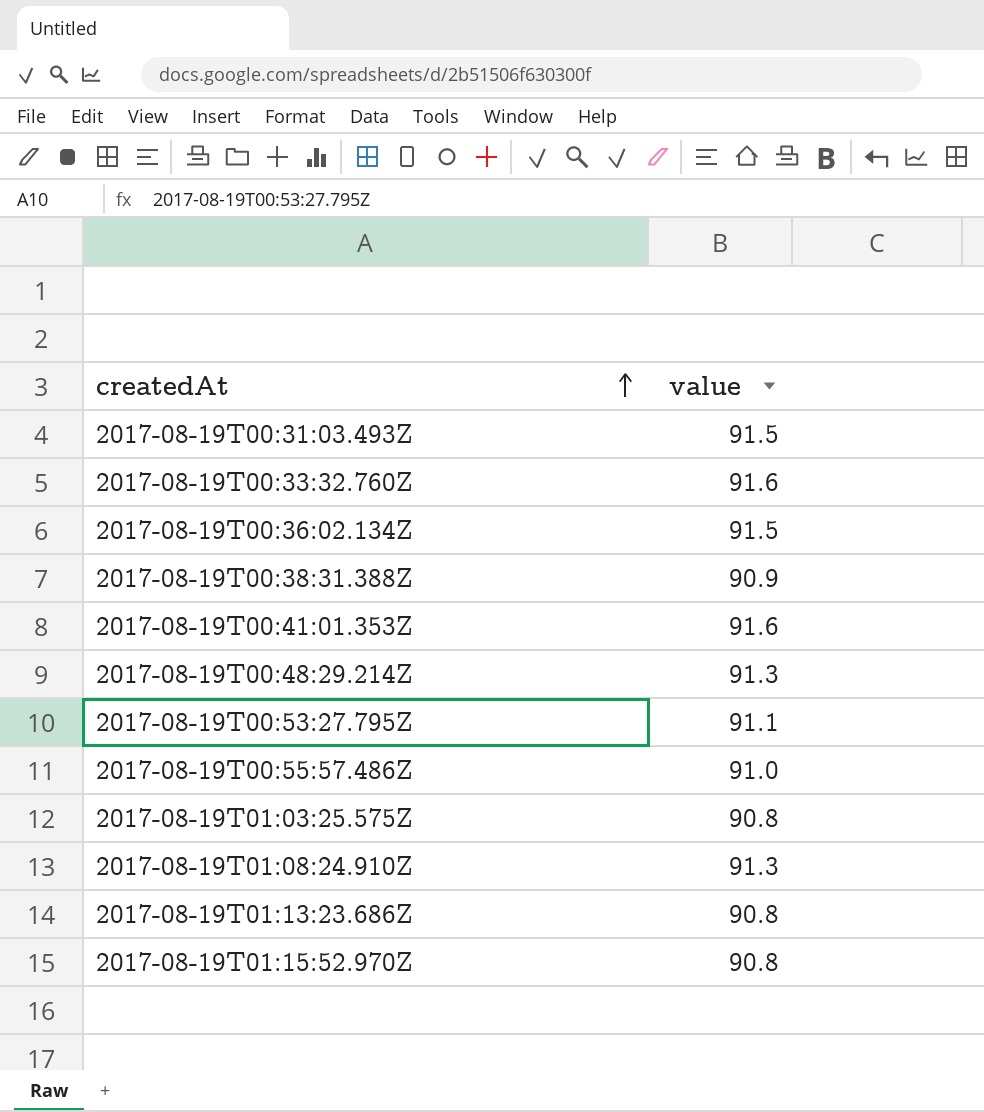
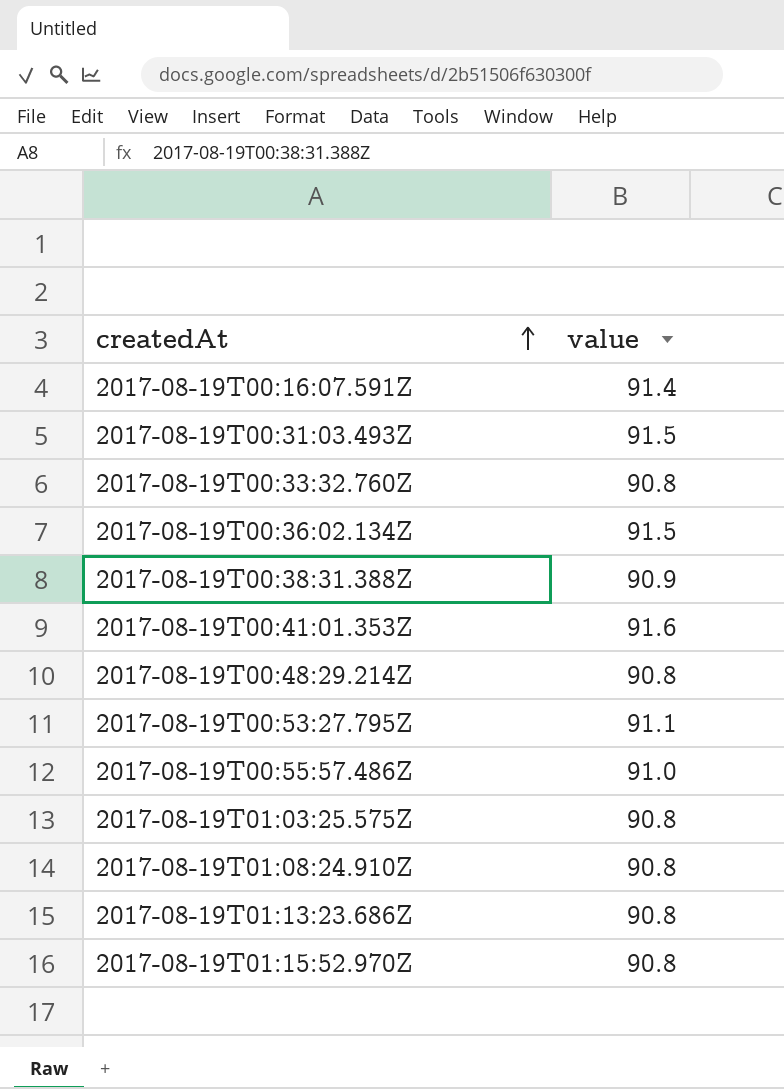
row 2017-08-19T00:16:07.591Z: none -> 91.4
2017-08-19T00:33:32.760Z | value: 91.6 -> 90.8
2017-08-19T00:48:29.214Z | value: 91.3 -> 90.8
2017-08-19T01:08:24.910Z | value: 91.3 -> 90.8

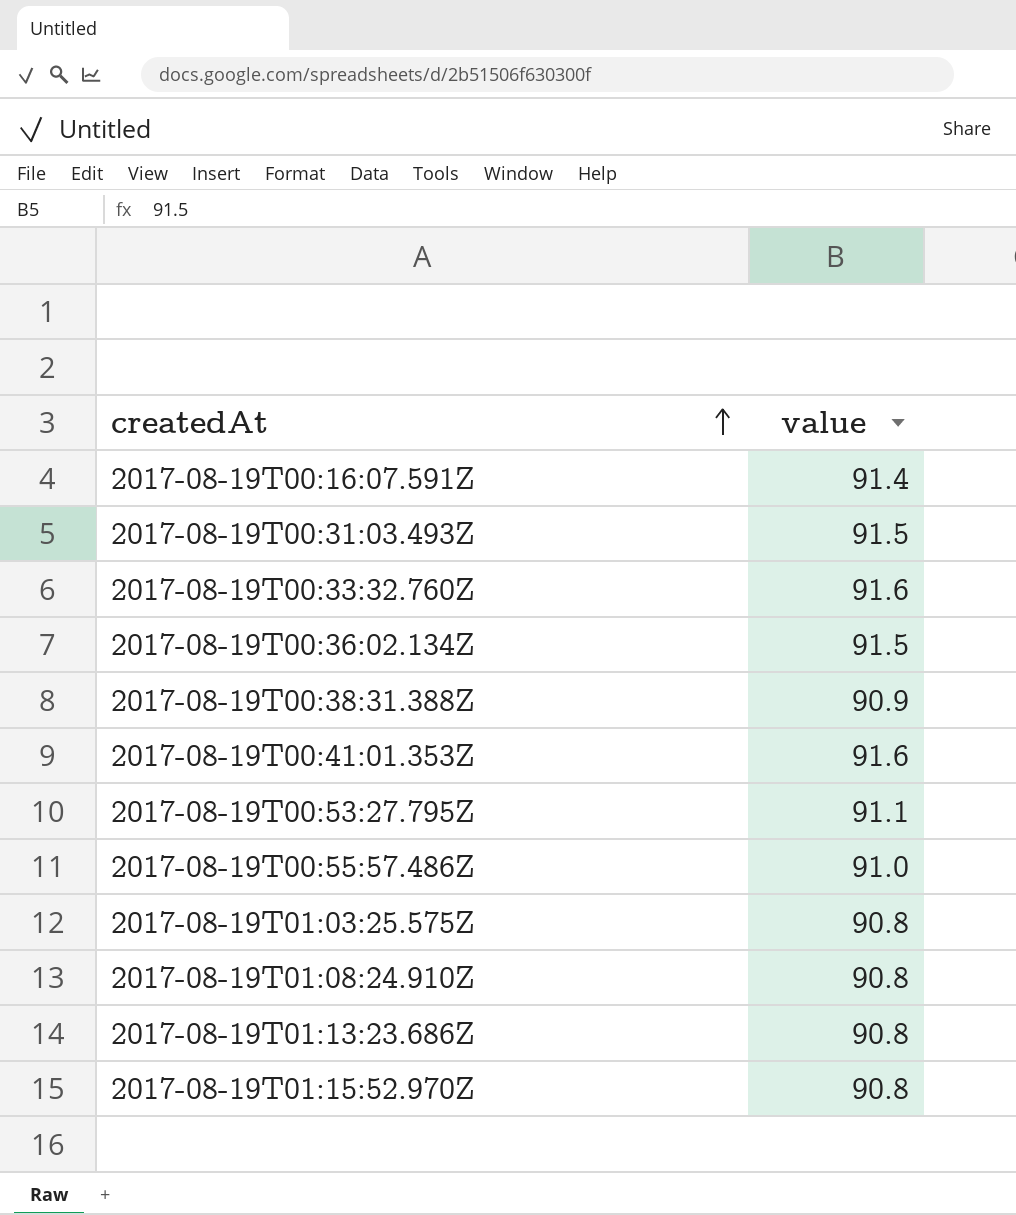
row 2017-08-19T00:48:29.214Z: 90.8 -> none
2017-08-19T00:33:32.760Z | value: 90.8 -> 91.6

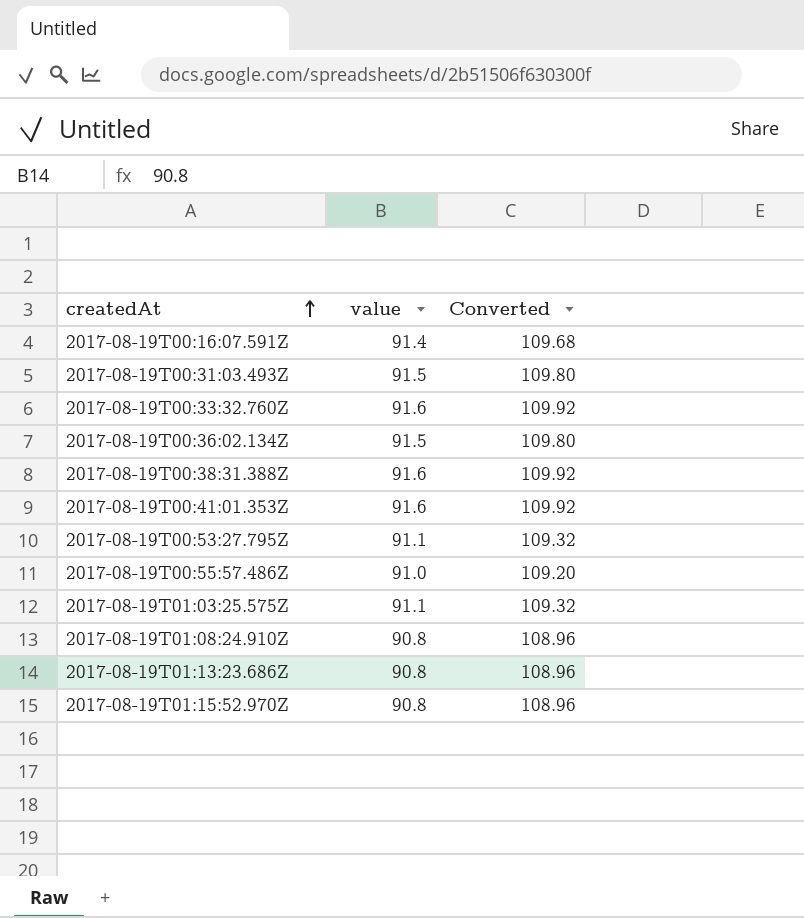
column Converted | formula: none -> [value] * 1.2
2017-08-19T00:38:31.388Z | value: 90.9 -> 91.6
2017-08-19T01:03:25.575Z | value: 90.8 -> 91.1

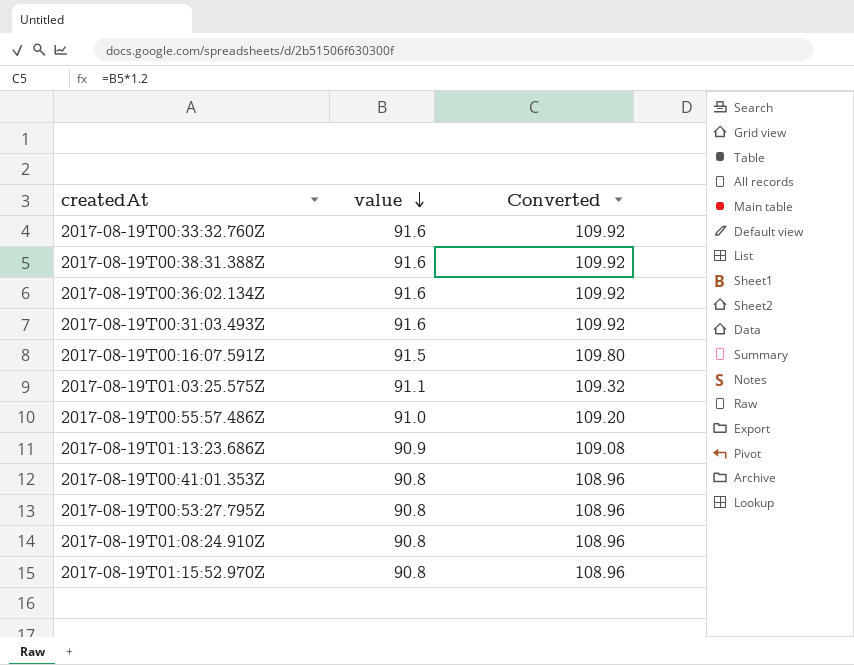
row order: createdAt ascending -> value descending
2017-08-19T00:36:02.134Z | value: 91.5 -> 91.6
2017-08-19T00:36:02.134Z | Converted: 109.80 -> 109.92
2017-08-19T00:31:03.493Z | value: 91.5 -> 91.6
2017-08-19T00:31:03.493Z | Converted: 109.80 -> 109.92
2017-08-19T00:16:07.591Z | value: 91.4 -> 91.5
2017-08-19T00:16:07.591Z | Converted: 109.68 -> 109.80
2017-08-19T01:13:23.686Z | value: 90.8 -> 90.9
2017-08-19T01:13:23.686Z | Converted: 108.96 -> 109.08
2017-08-19T00:41:01.353Z | value: 91.6 -> 90.8
2017-08-19T00:41:01.353Z | Converted: 109.92 -> 108.96
2017-08-19T00:53:27.795Z | value: 91.1 -> 90.8
2017-08-19T00:53:27.795Z | Converted: 109.32 -> 108.96

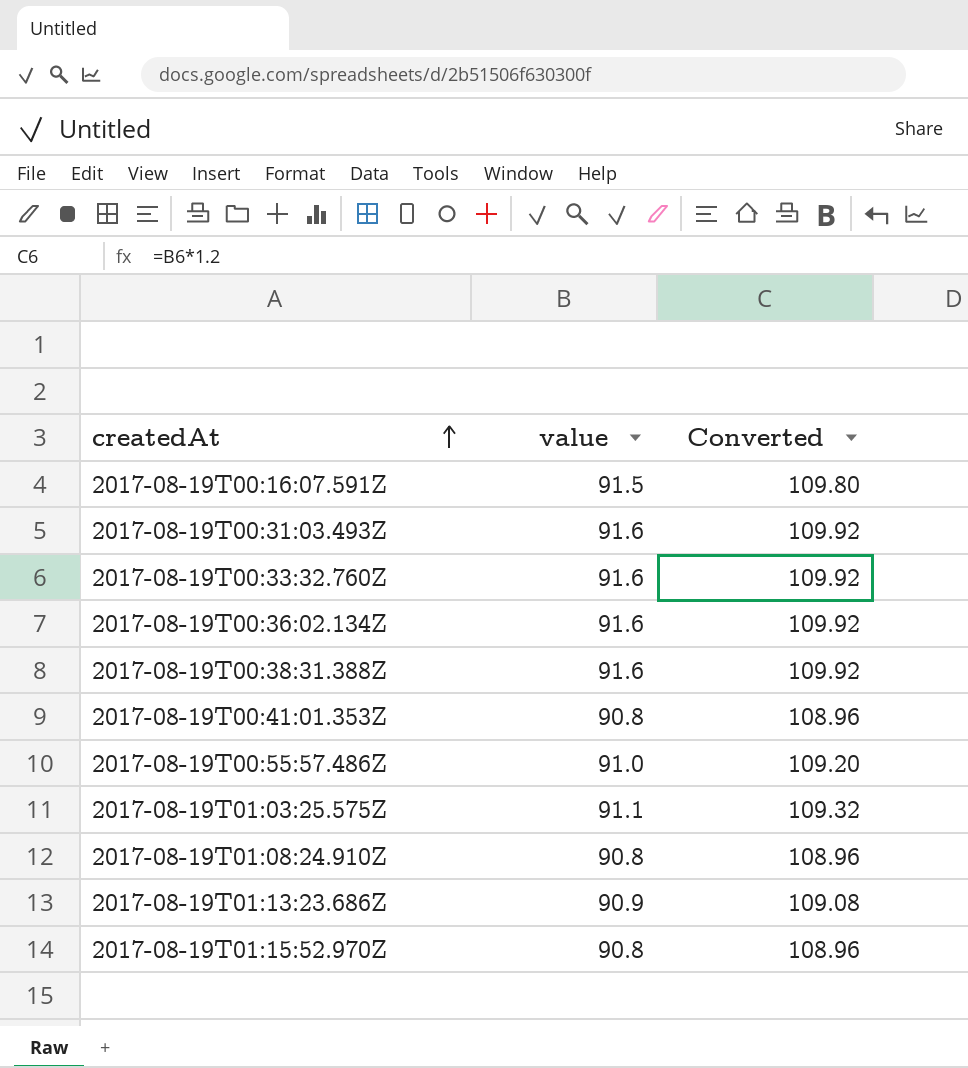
row order: value descending -> createdAt ascending
row 2017-08-19T00:53:27.795Z: 90.8 | 108.96 -> none

